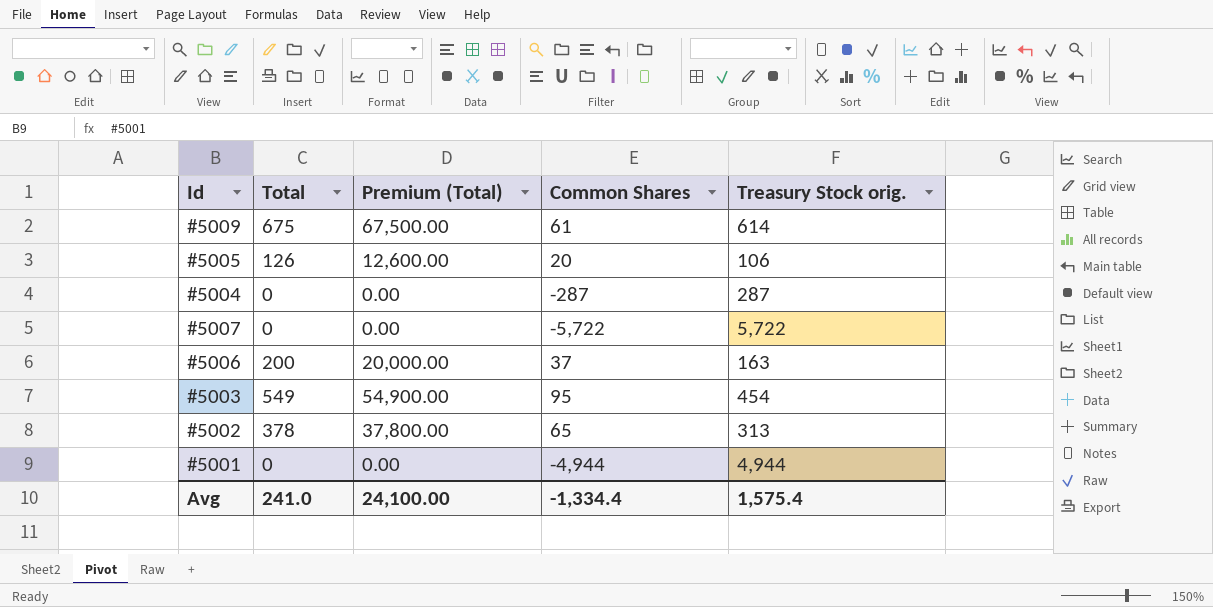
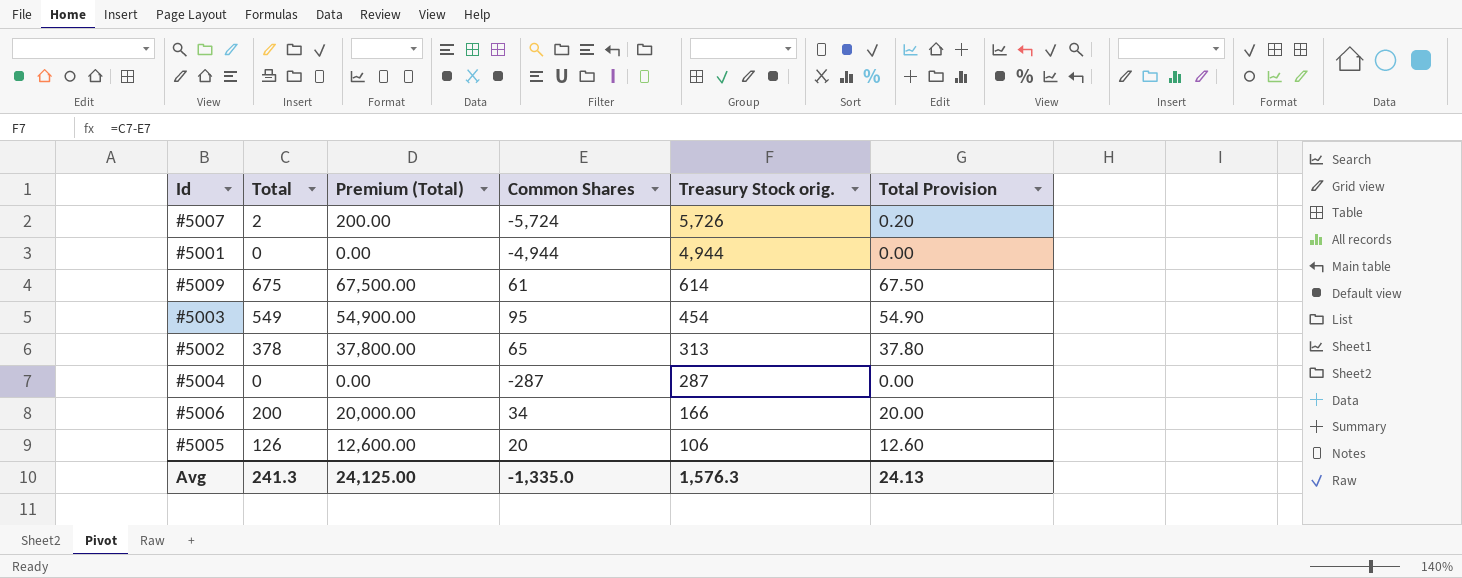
row order: none -> Treasury Stock orig. descending
column Total Provision | formula: none -> [Total] * 0.1
#5007 | Total: 0 -> 2
#5007 | Premium (Total): 0.00 -> 200.00
#5007 | Common Shares: -5,722 -> -5,724
#5007 | Treasury Stock orig.: 5,722 -> 5,726
#5006 | Common Shares: 37 -> 34
#5006 | Treasury Stock orig.: 163 -> 166
Avg | Total: 241.0 -> 241.3
Avg | Premium (Total): 24,100.00 -> 24,125.00
Avg | Common Shares: -1,334.4 -> -1,335.0
Avg | Treasury Stock orig.: 1,575.4 -> 1,576.3

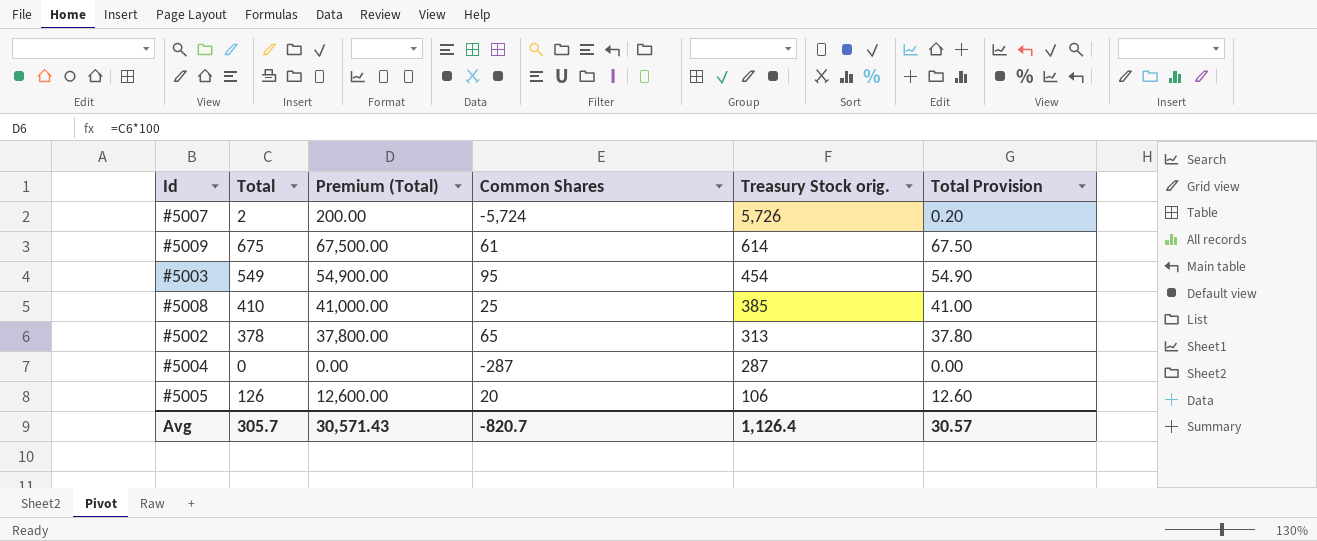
row #5001: 0 | 0.00 | -4,944 | 4,944 | 0.00 -> none
row #5006: 200 | 20,000.00 | 34 | 166 | 20.00 -> none
row #5008: none -> 410 | 41,000.00 | 25 | 385 | 41.00
Avg | Total: 241.3 -> 305.7
Avg | Premium (Total): 24,125.00 -> 30,571.43
Avg | Common Shares: -1,335.0 -> -820.7
Avg | Treasury Stock orig.: 1,576.3 -> 1,126.4
Avg | Total Provision: 24.13 -> 30.57

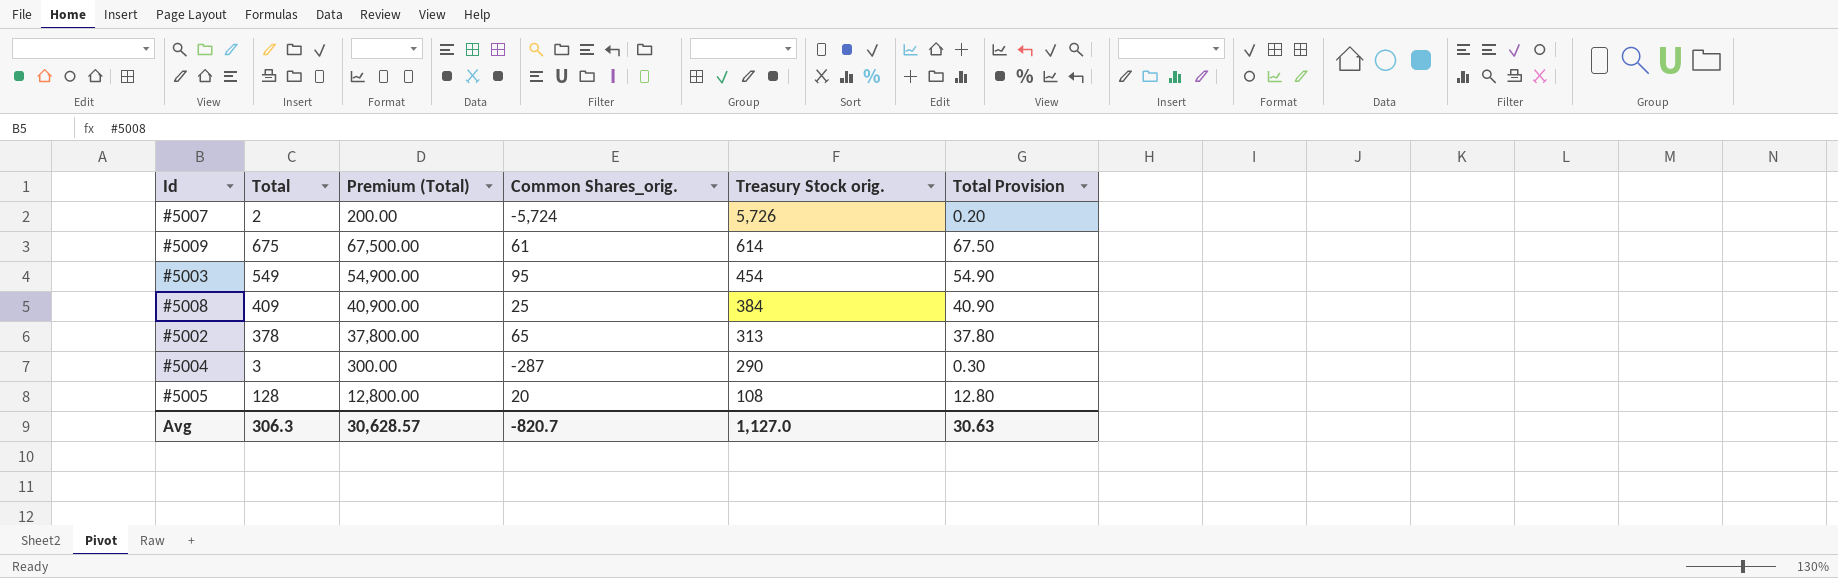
column name: Common Shares -> Common Shares_orig.
#5008 | Total: 410 -> 409
#5008 | Premium (Total): 41,000.00 -> 40,900.00
#5008 | Treasury Stock orig.: 385 -> 384
#5008 | Total Provision: 41.00 -> 40.90
#5004 | Total: 0 -> 3
#5004 | Premium (Total): 0.00 -> 300.00
#5004 | Treasury Stock orig.: 287 -> 290
#5004 | Total Provision: 0.00 -> 0.30
#5005 | Total: 126 -> 128
#5005 | Premium (Total): 12,600.00 -> 12,800.00
#5005 | Treasury Stock orig.: 106 -> 108
#5005 | Total Provision: 12.60 -> 12.80
Avg | Total: 305.7 -> 306.3
Avg | Premium (Total): 30,571.43 -> 30,628.57
Avg | Treasury Stock orig.: 1,126.4 -> 1,127.0
Avg | Total Provision: 30.57 -> 30.63

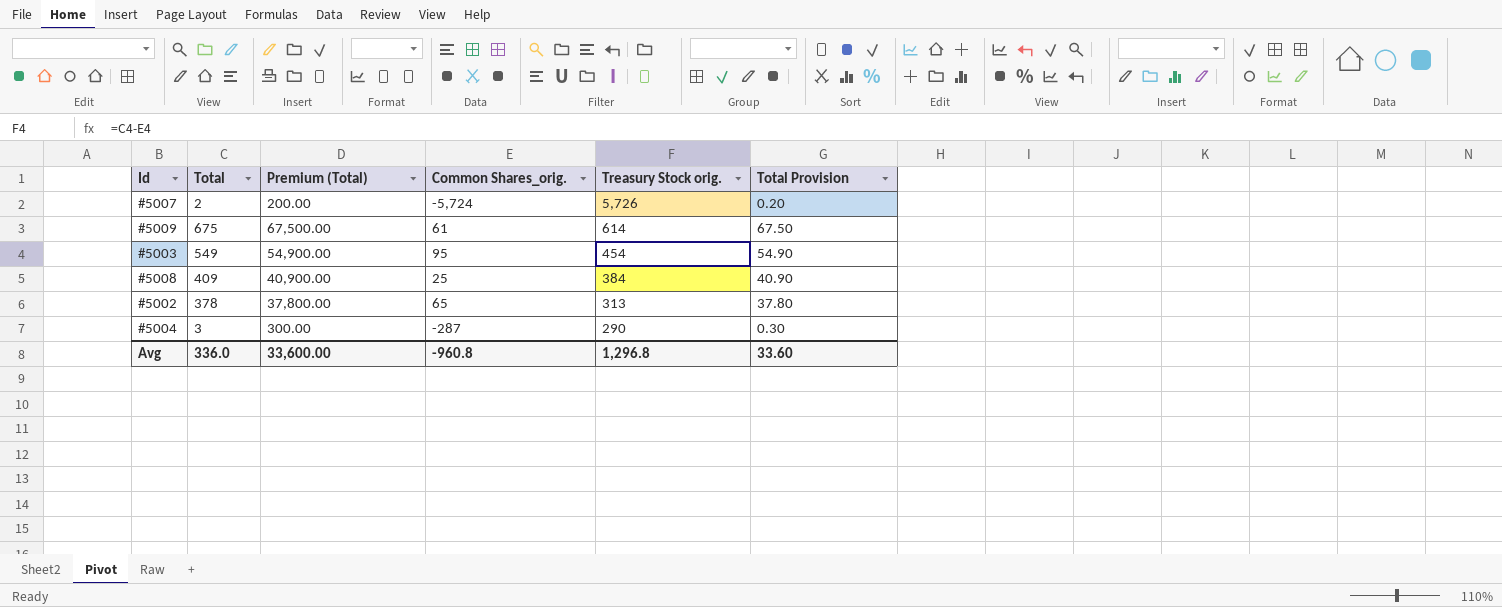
row #5005: 128 | 12,800.00 | 20 | 108 | 12.80 -> none
Avg | Total: 306.3 -> 336.0
Avg | Premium (Total): 30,628.57 -> 33,600.00
Avg | Common Shares_orig.: -820.7 -> -960.8
Avg | Treasury Stock orig.: 1,127.0 -> 1,296.8
Avg | Total Provision: 30.63 -> 33.60

